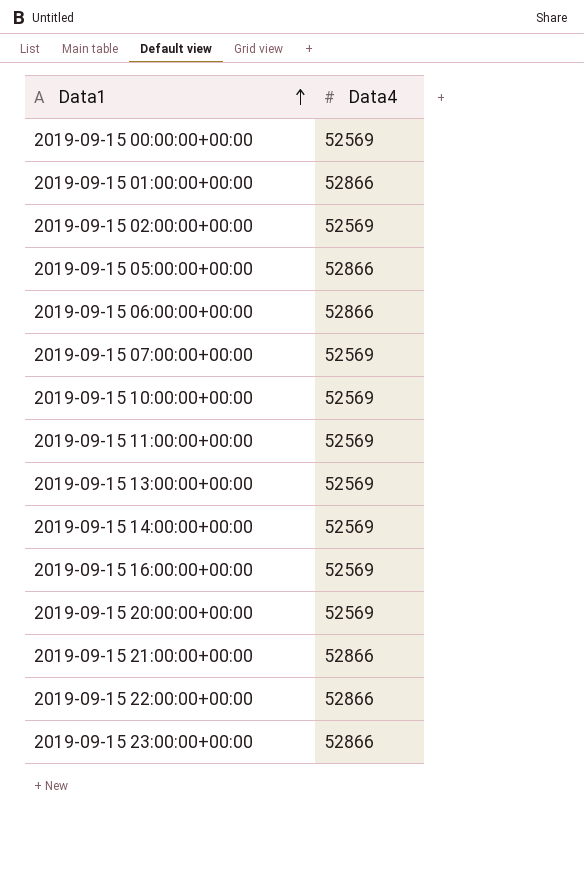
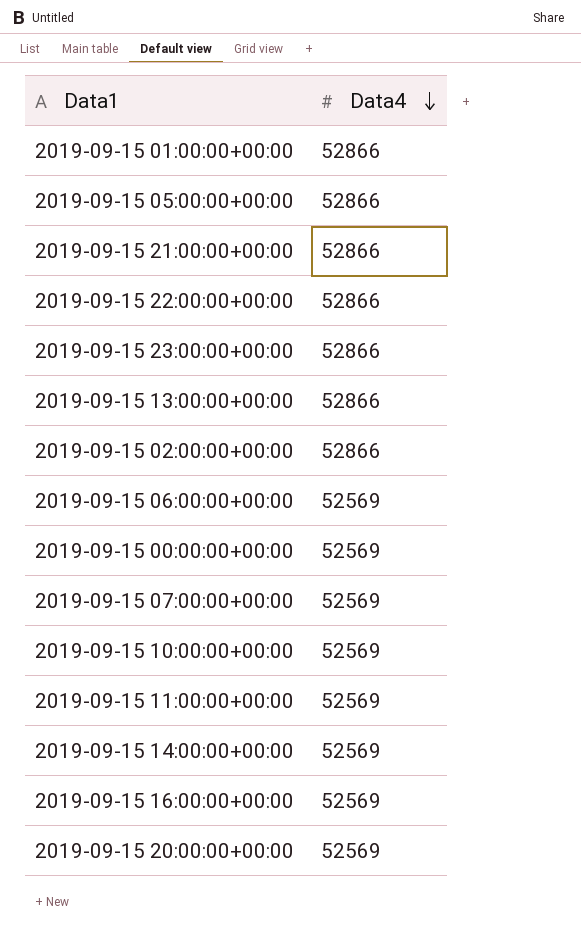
row order: Data1 ascending -> Data4 descending
2019-09-15 13:00:00+00:00 | Data4: 52569 -> 52866
2019-09-15 02:00:00+00:00 | Data4: 52569 -> 52866
2019-09-15 06:00:00+00:00 | Data4: 52866 -> 52569

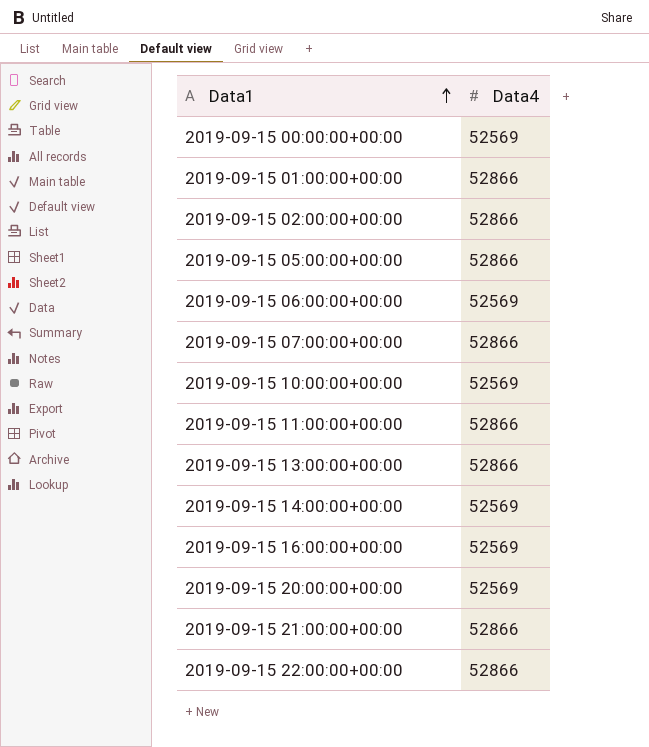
row order: Data4 descending -> Data1 ascending
row 2019-09-15 23:00:00+00:00: 52866 -> none
2019-09-15 07:00:00+00:00 | Data4: 52569 -> 52866
2019-09-15 11:00:00+00:00 | Data4: 52569 -> 52866

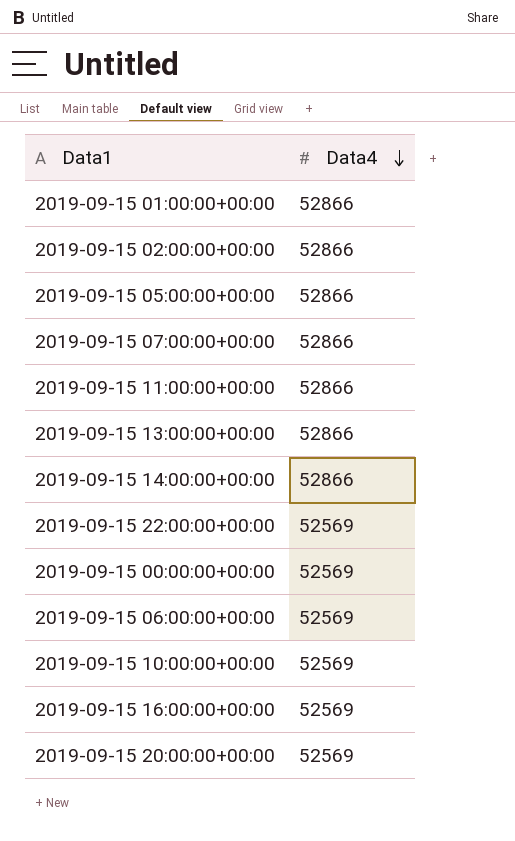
row order: Data1 ascending -> Data4 descending
row 2019-09-15 21:00:00+00:00: 52866 -> none
2019-09-15 14:00:00+00:00 | Data4: 52569 -> 52866
2019-09-15 22:00:00+00:00 | Data4: 52866 -> 52569

